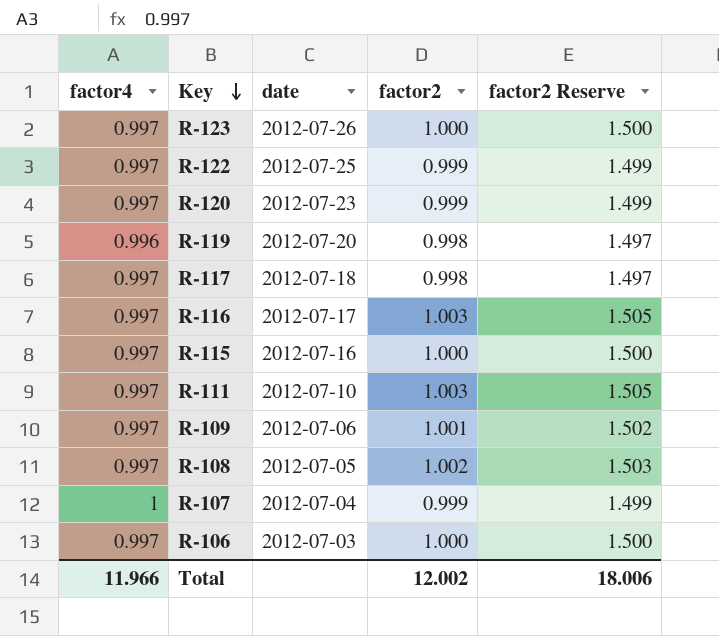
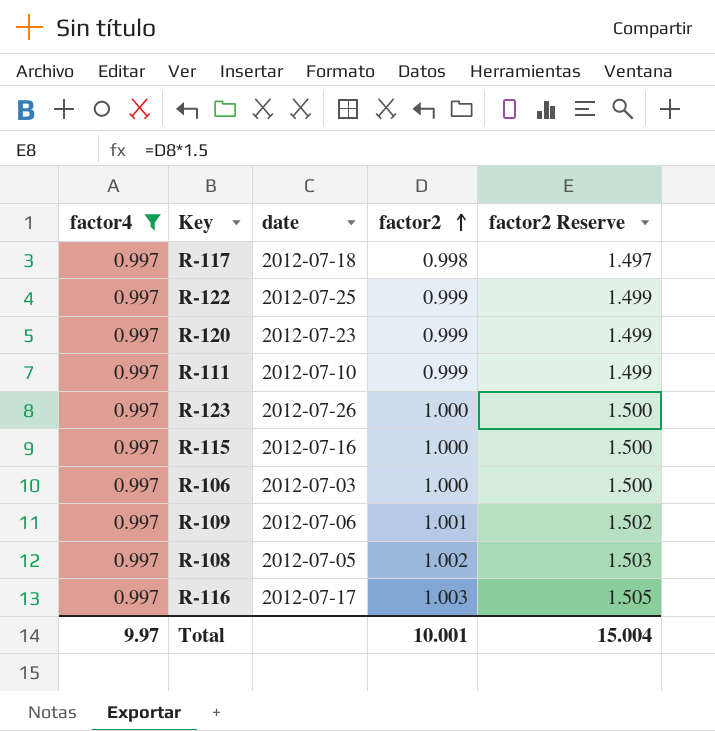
filter: none -> factor4 = 0.997
row order: Key descending -> factor2 ascending
R-111 | factor2: 1.003 -> 0.999
R-111 | factor2 Reserve: 1.505 -> 1.499
Total | factor4: 11.966 -> 9.97
Total | factor2: 12.002 -> 10.001
Total | factor2 Reserve: 18.006 -> 15.004

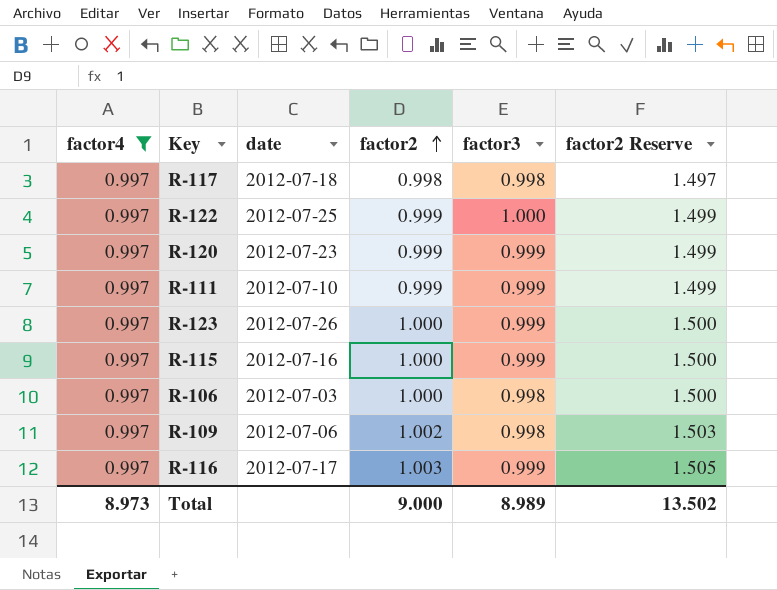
column factor3 | position: none -> 5
row R-108: 0.997 | 2012-07-05 | 1.002 | 1.503 -> none
R-109 | factor2: 1.001 -> 1.002
R-109 | factor2 Reserve: 1.502 -> 1.503
Total | factor4: 9.97 -> 8.973
Total | factor2: 10.001 -> 9.000
Total | factor2 Reserve: 15.004 -> 13.502

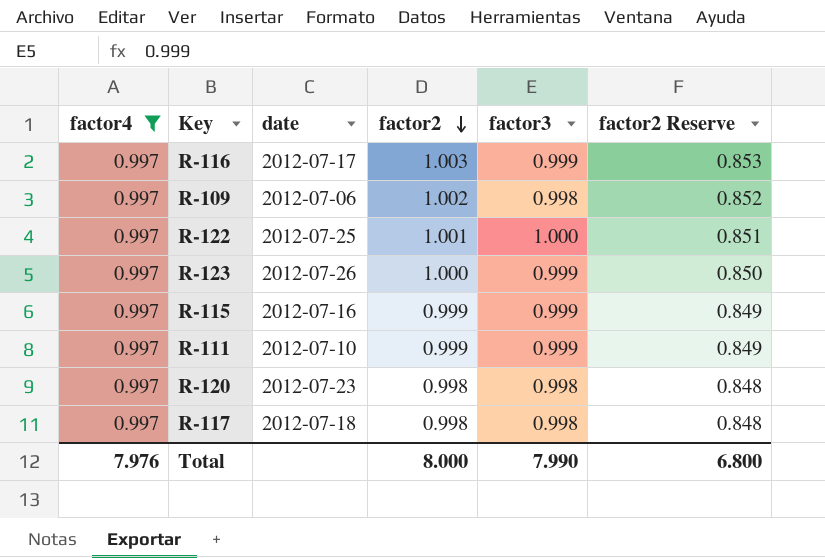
row order: factor2 ascending -> factor2 descending
column factor2 Reserve | formula: [factor2] * 1.5 -> [factor2] * 0.85
row R-106: 0.997 | 2012-07-03 | 1.000 | 0.998 | 1.500 -> none
R-122 | factor2: 0.999 -> 1.001
R-115 | factor2: 1.000 -> 0.999
R-120 | factor2: 0.999 -> 0.998
R-120 | factor3: 0.999 -> 0.998
Total | factor4: 8.973 -> 7.976
Total | factor2: 9.000 -> 8.000
Total | factor3: 8.989 -> 7.990
Total | factor2 Reserve: 13.502 -> 6.800

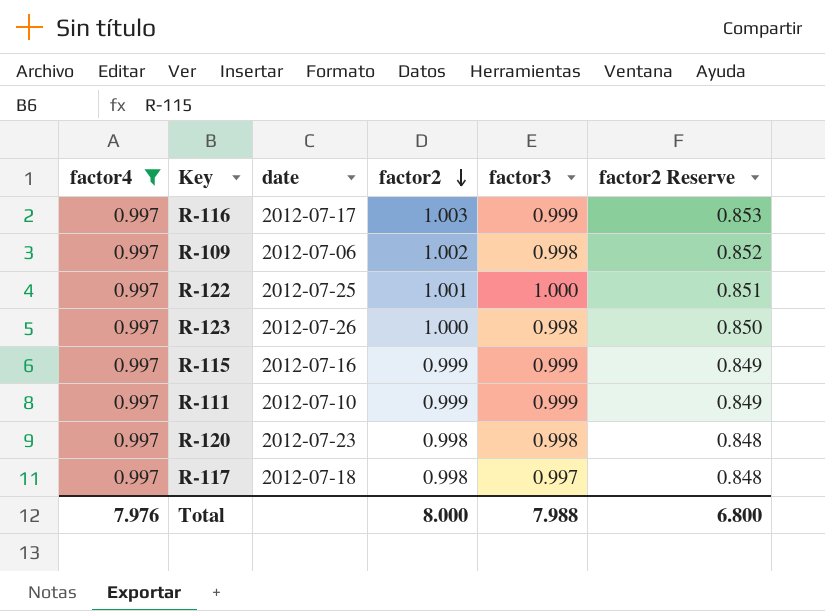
R-123 | factor3: 0.999 -> 0.998
R-117 | factor3: 0.998 -> 0.997
Total | factor3: 7.990 -> 7.988

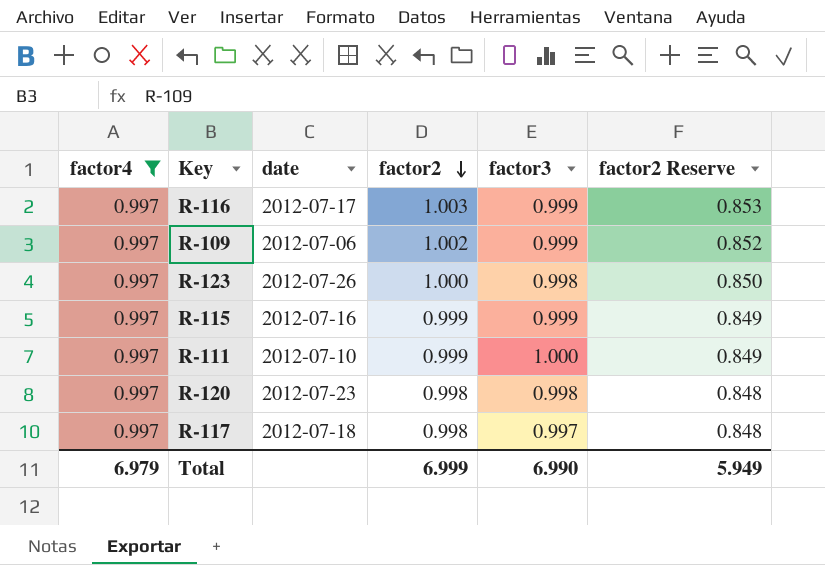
row R-122: 0.997 | 2012-07-25 | 1.001 | 1.000 | 0.851 -> none
R-109 | factor3: 0.998 -> 0.999
R-111 | factor3: 0.999 -> 1.000
Total | factor4: 7.976 -> 6.979
Total | factor2: 8.000 -> 6.999
Total | factor3: 7.988 -> 6.990
Total | factor2 Reserve: 6.800 -> 5.949

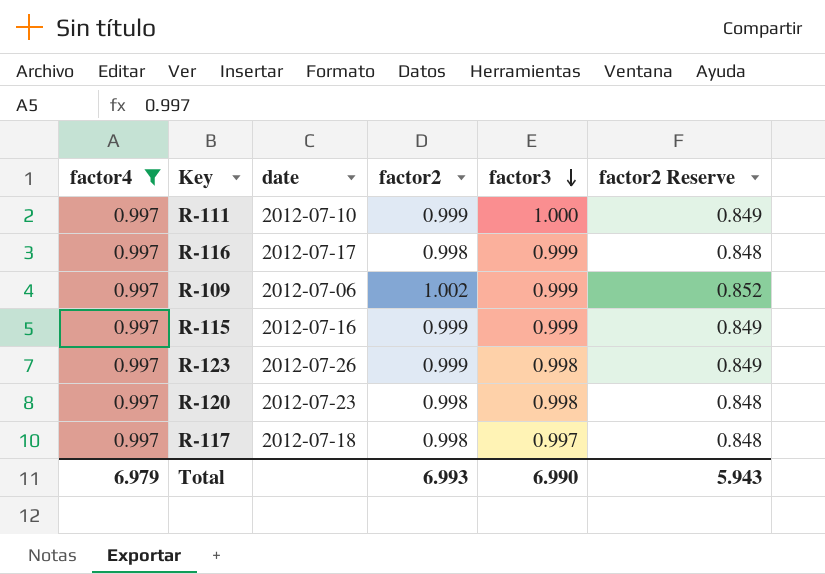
row order: factor2 descending -> factor3 descending
R-116 | factor2: 1.003 -> 0.998
R-116 | factor2 Reserve: 0.853 -> 0.848
R-123 | factor2: 1.000 -> 0.999
R-123 | factor2 Reserve: 0.850 -> 0.849
Total | factor2: 6.999 -> 6.993
Total | factor2 Reserve: 5.949 -> 5.943

